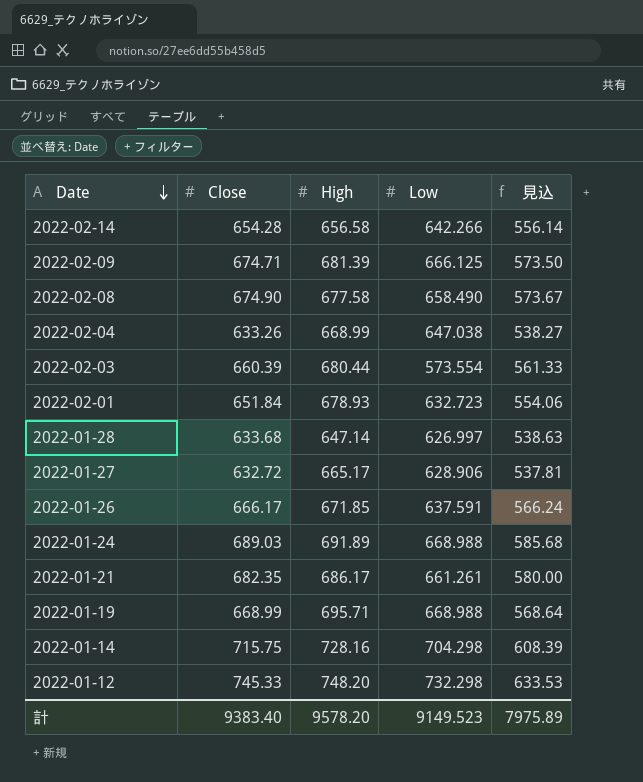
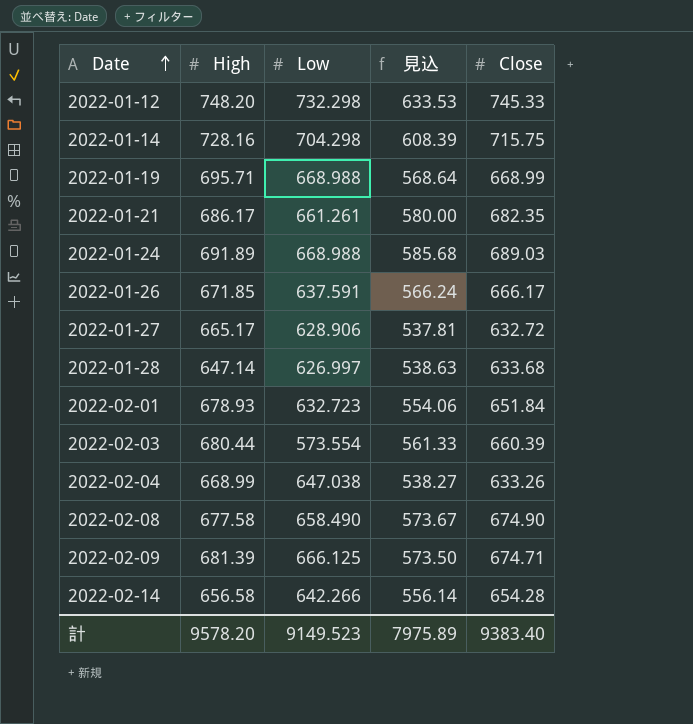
row order: Date descending -> Date ascending
column Close | position: 2 -> 5

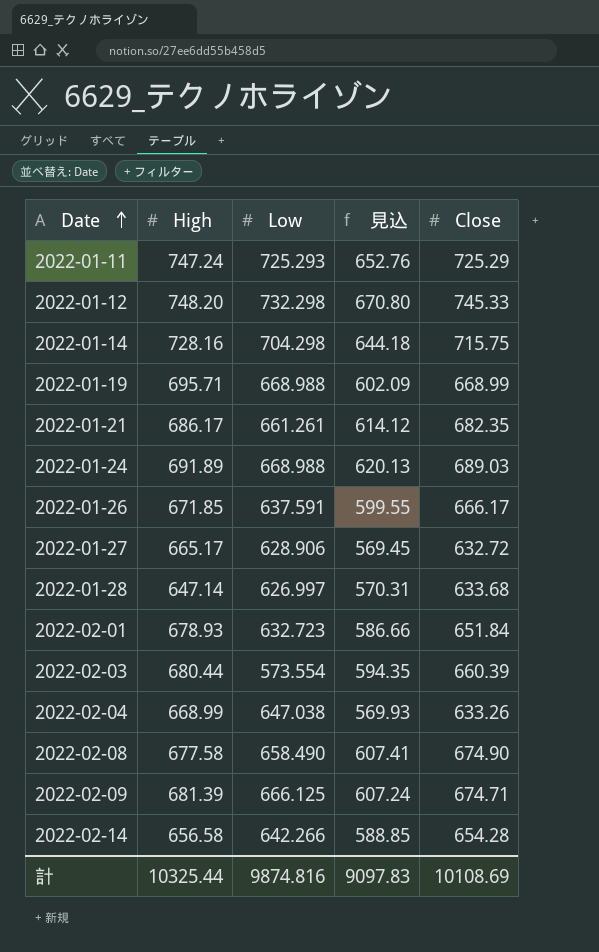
column 見込 | formula: [Close] * 0.85 -> [Close] * 0.9
row 2022-01-11: none -> 747.24 | 725.293 | 652.76 | 725.29
計 | High: 9578.20 -> 10325.44
計 | Low: 9149.523 -> 9874.816
計 | 見込: 7975.89 -> 9097.83
計 | Close: 9383.40 -> 10108.69

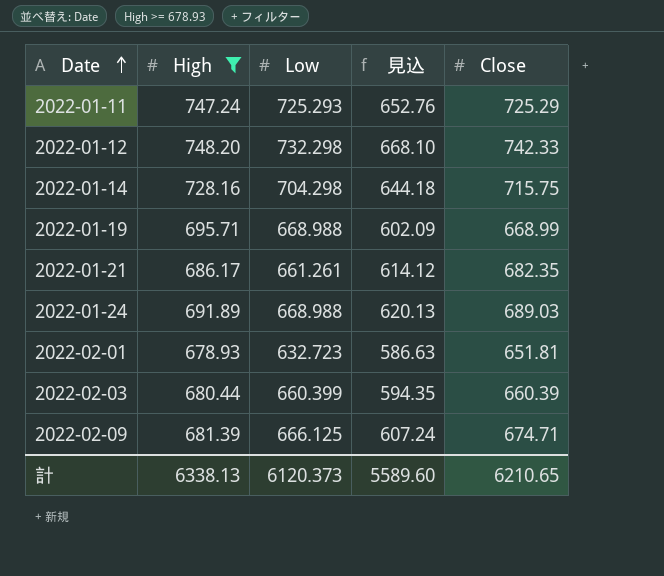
filter: none -> High >= 678.93
2022-01-12 | 見込: 670.80 -> 668.10
2022-01-12 | Close: 745.33 -> 742.33
2022-02-01 | 見込: 586.66 -> 586.63
2022-02-01 | Close: 651.84 -> 651.81
2022-02-03 | Low: 573.554 -> 660.399
計 | High: 10325.44 -> 6338.13
計 | Low: 9874.816 -> 6120.373
計 | 見込: 9097.83 -> 5589.60
計 | Close: 10108.69 -> 6210.65

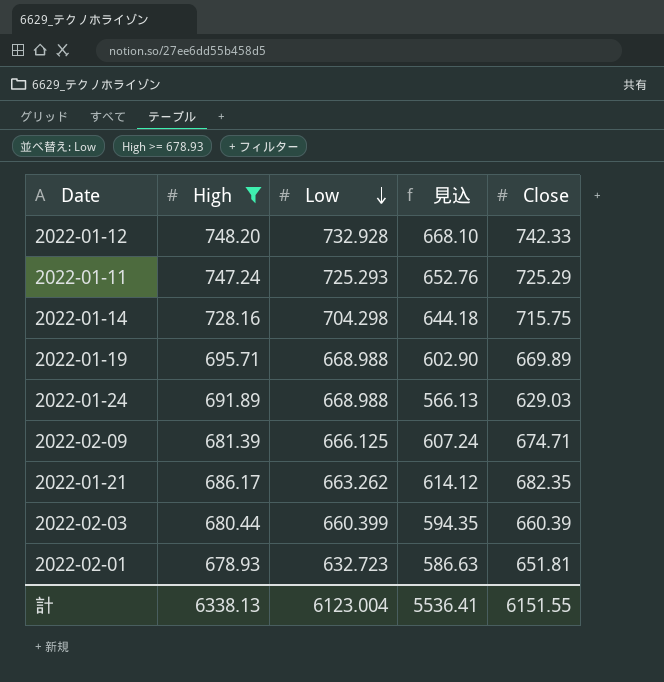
row order: Date ascending -> Low descending
2022-01-12 | Low: 732.298 -> 732.928
2022-01-19 | 見込: 602.09 -> 602.90
2022-01-19 | Close: 668.99 -> 669.89
2022-01-24 | 見込: 620.13 -> 566.13
2022-01-24 | Close: 689.03 -> 629.03
2022-01-21 | Low: 661.261 -> 663.262
計 | Low: 6120.373 -> 6123.004
計 | 見込: 5589.60 -> 5536.41
計 | Close: 6210.65 -> 6151.55

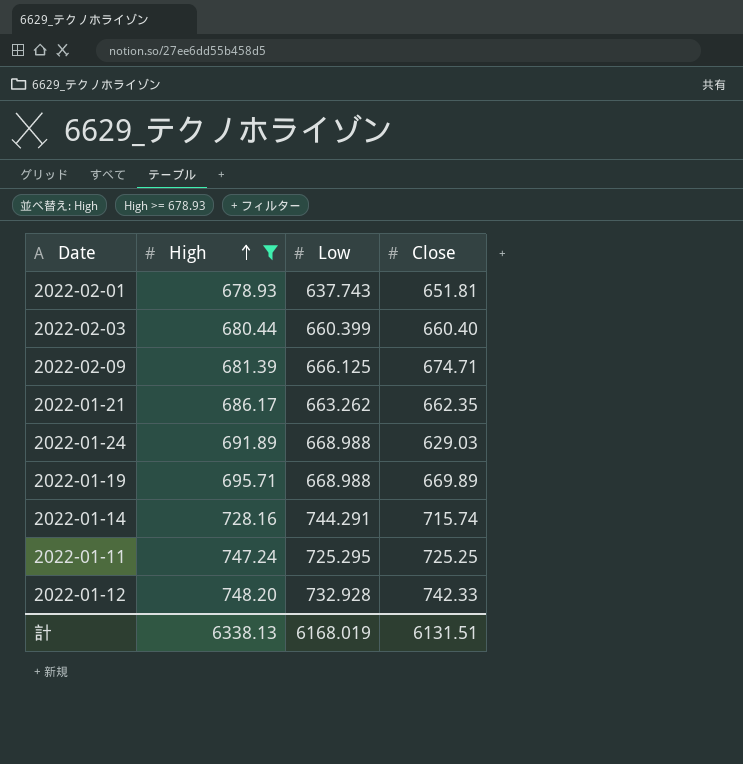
row order: Low descending -> High ascending
column 見込 | formula: [Close] * 0.9 -> none
2022-02-01 | Low: 632.723 -> 637.743
2022-02-03 | Close: 660.39 -> 660.40
2022-01-21 | Close: 682.35 -> 662.35
2022-01-14 | Low: 704.298 -> 744.291
2022-01-14 | Close: 715.75 -> 715.74
2022-01-11 | Low: 725.293 -> 725.295
2022-01-11 | Close: 725.29 -> 725.25
計 | Low: 6123.004 -> 6168.019
計 | Close: 6151.55 -> 6131.51

